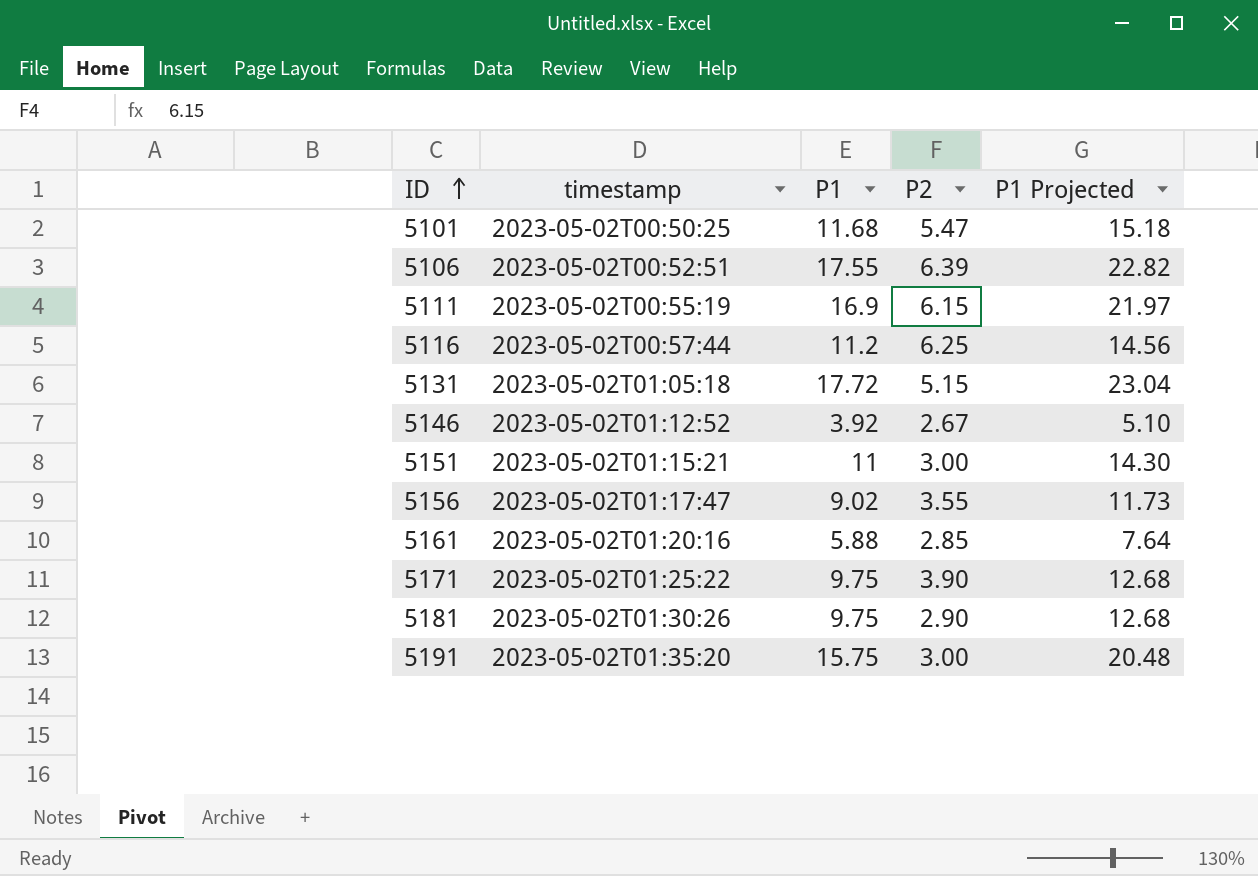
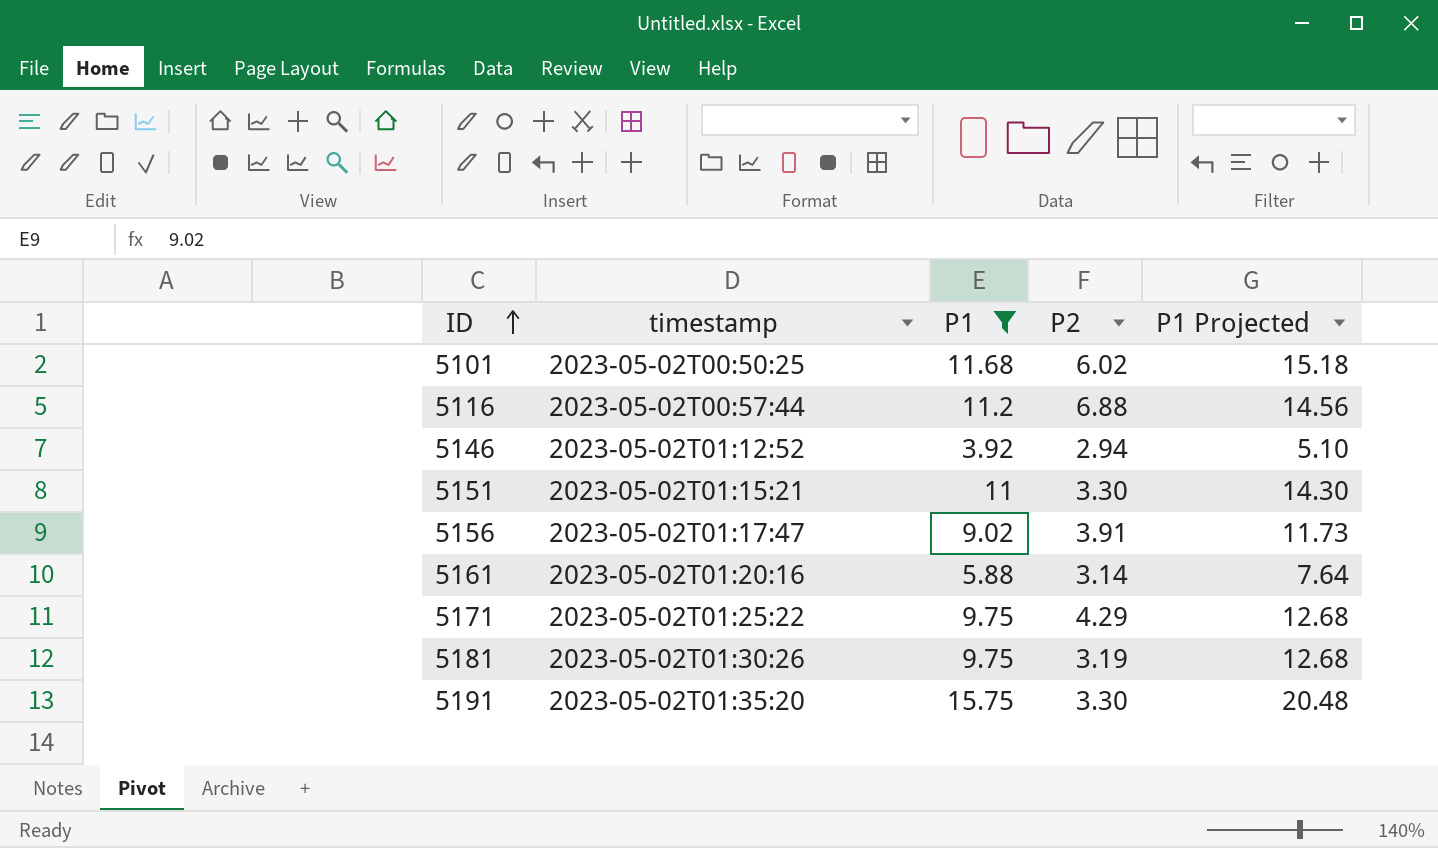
filter: none -> P1 <= 15.75
5101 | P2: 5.47 -> 6.02
5116 | P2: 6.25 -> 6.88
5146 | P2: 2.67 -> 2.94
5151 | P2: 3.00 -> 3.30
5156 | P2: 3.55 -> 3.91
5161 | P2: 2.85 -> 3.14
5171 | P2: 3.90 -> 4.29
5181 | P2: 2.90 -> 3.19
5191 | P2: 3.00 -> 3.30

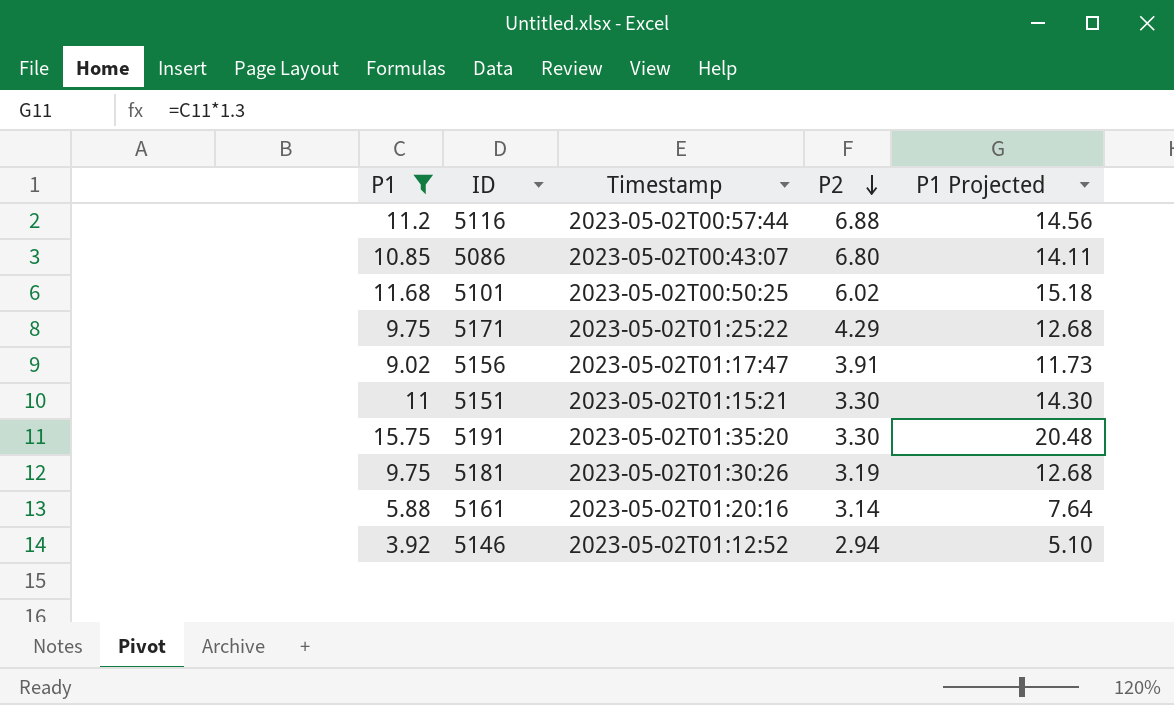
row order: ID ascending -> P2 descending
column P1 | position: 3 -> 1
column name: timestamp -> Timestamp
row 5086: none -> 10.85 | 2023-05-02T00:43:07 | 6.80 | 14.11

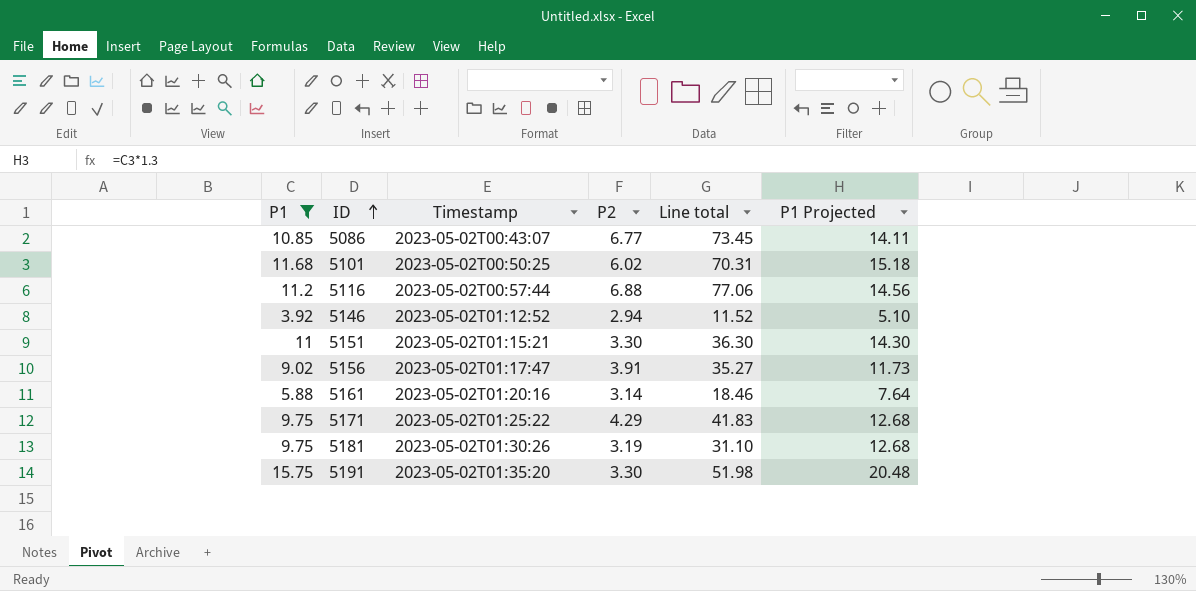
row order: P2 descending -> ID ascending
column Line total | formula: none -> [P1] * [P2]
5086 | P2: 6.80 -> 6.77

